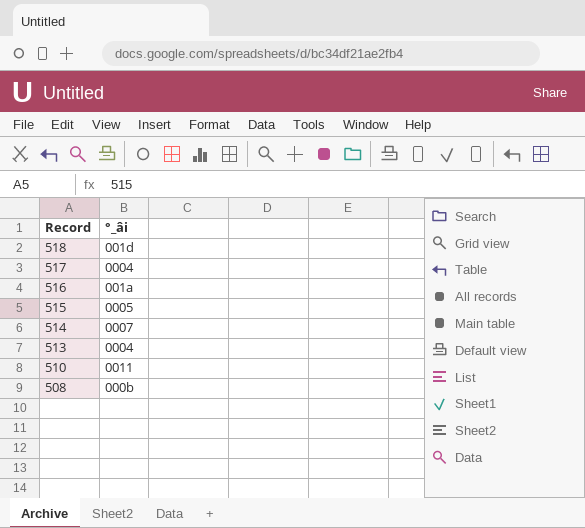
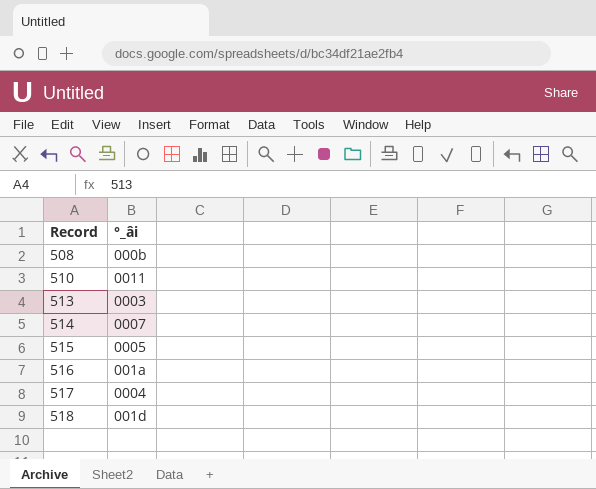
row order: Record descending -> Record ascending
513 | °_âi: 0004 -> 0003

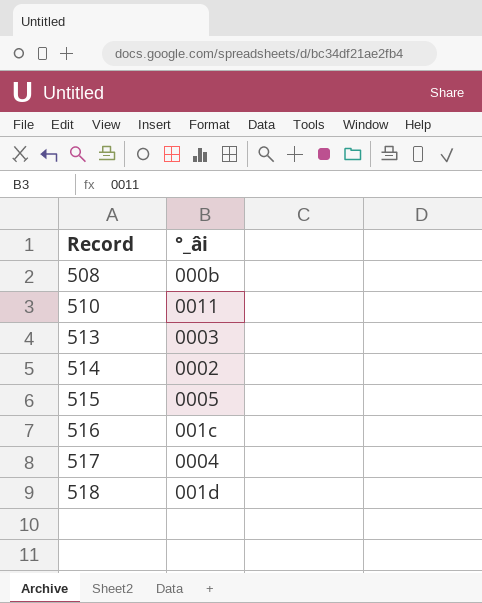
514 | °_âi: 0007 -> 0002
516 | °_âi: 001a -> 001c

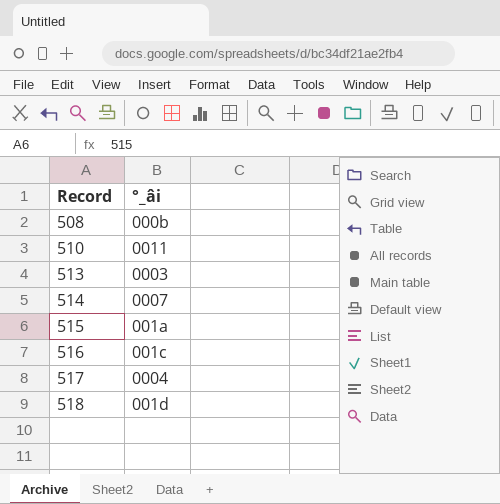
514 | °_âi: 0002 -> 0007
515 | °_âi: 0005 -> 001a

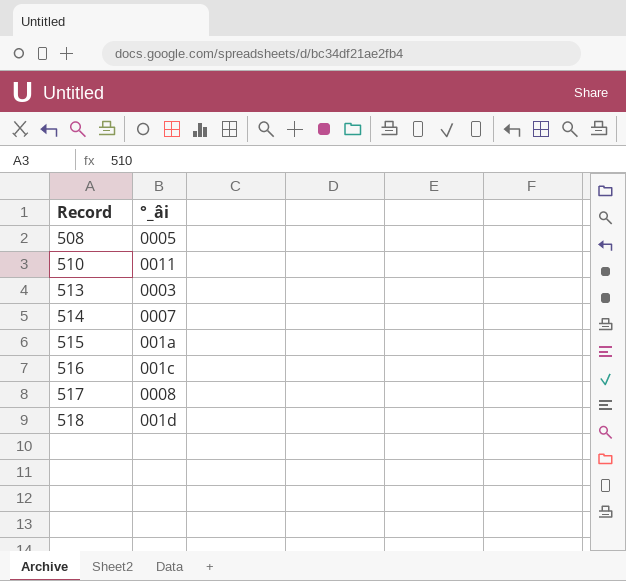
508 | °_âi: 000b -> 0005
517 | °_âi: 0004 -> 0008

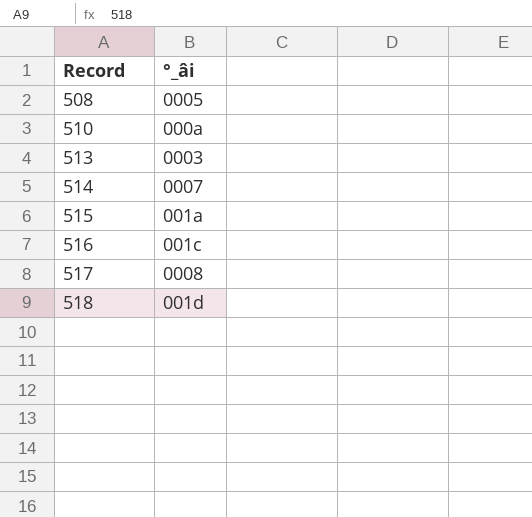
510 | °_âi: 0011 -> 000a

